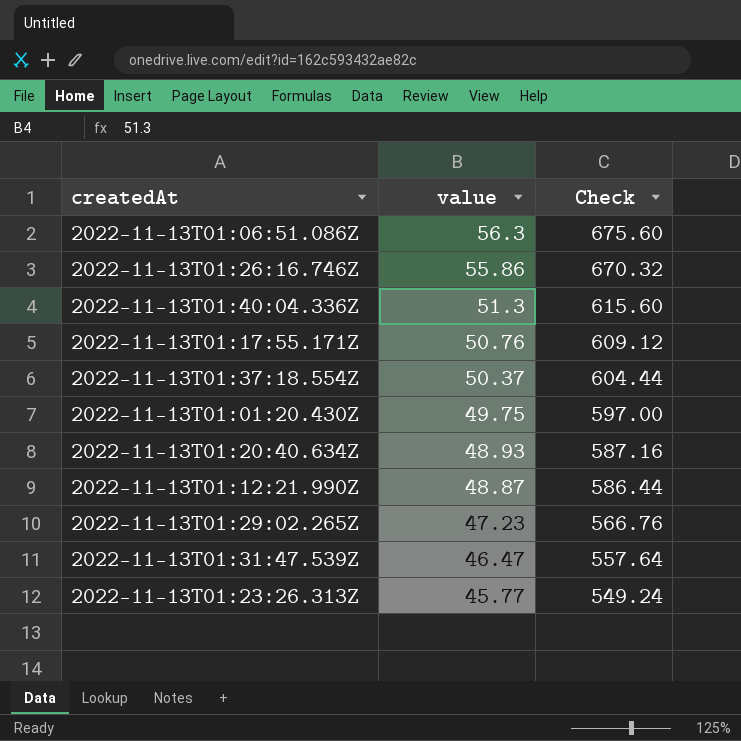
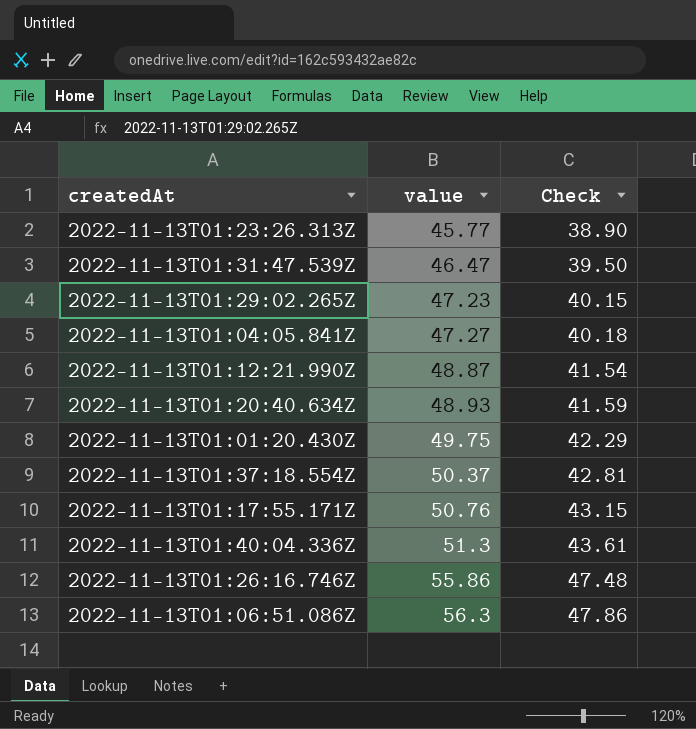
row order: value descending -> value ascending
column Check | formula: [value] * 12 -> [value] * 0.85
row 2022-11-13T01:04:05.841Z: none -> 47.27 | 40.18

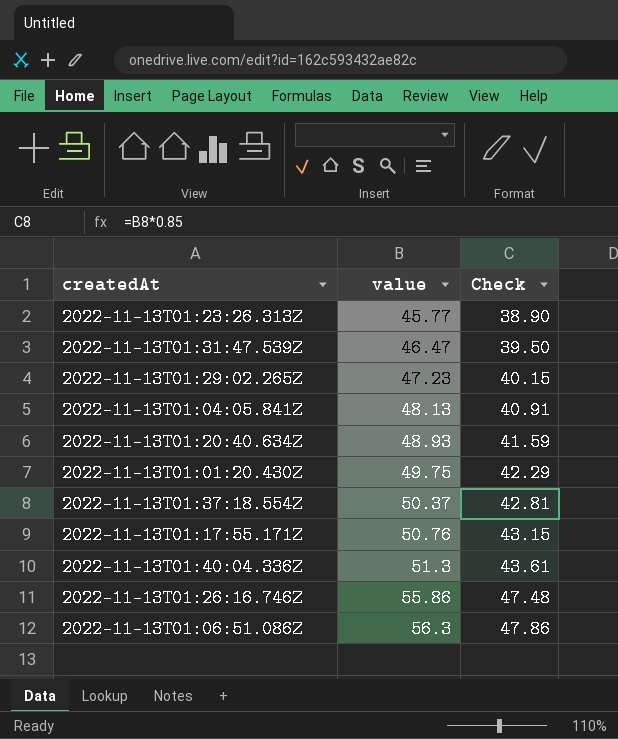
row 2022-11-13T01:12:21.990Z: 48.87 | 41.54 -> none
2022-11-13T01:04:05.841Z | value: 47.27 -> 48.13
2022-11-13T01:04:05.841Z | Check: 40.18 -> 40.91

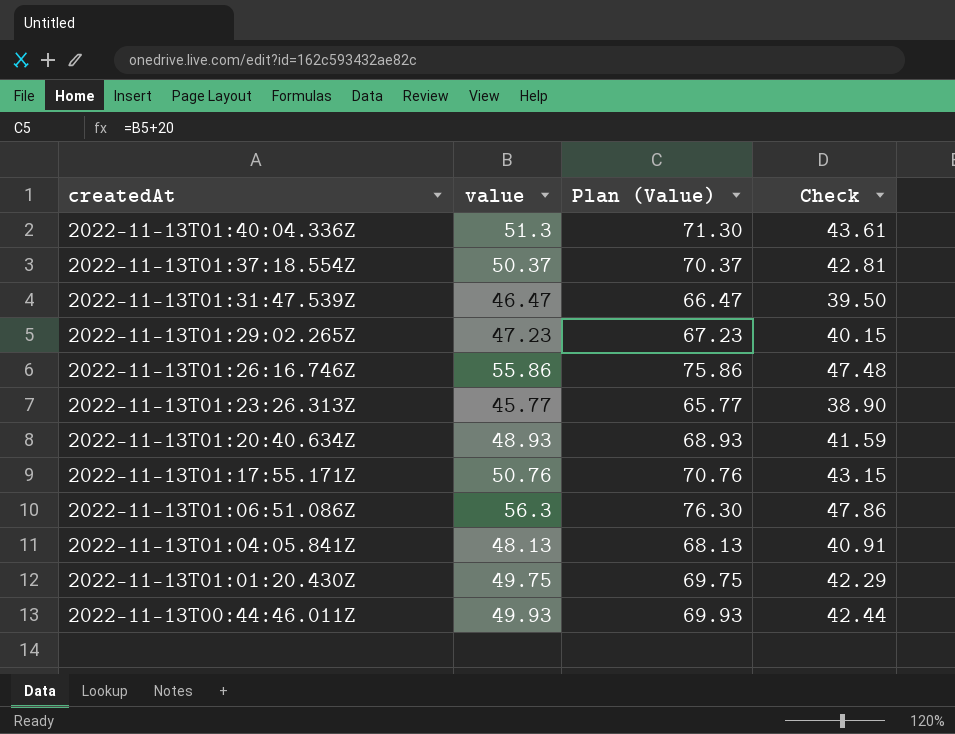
row order: value ascending -> createdAt descending
column Plan (Value) | formula: none -> [value] + 20
row 2022-11-13T00:44:46.011Z: none -> 49.93 | 69.93 | 42.44

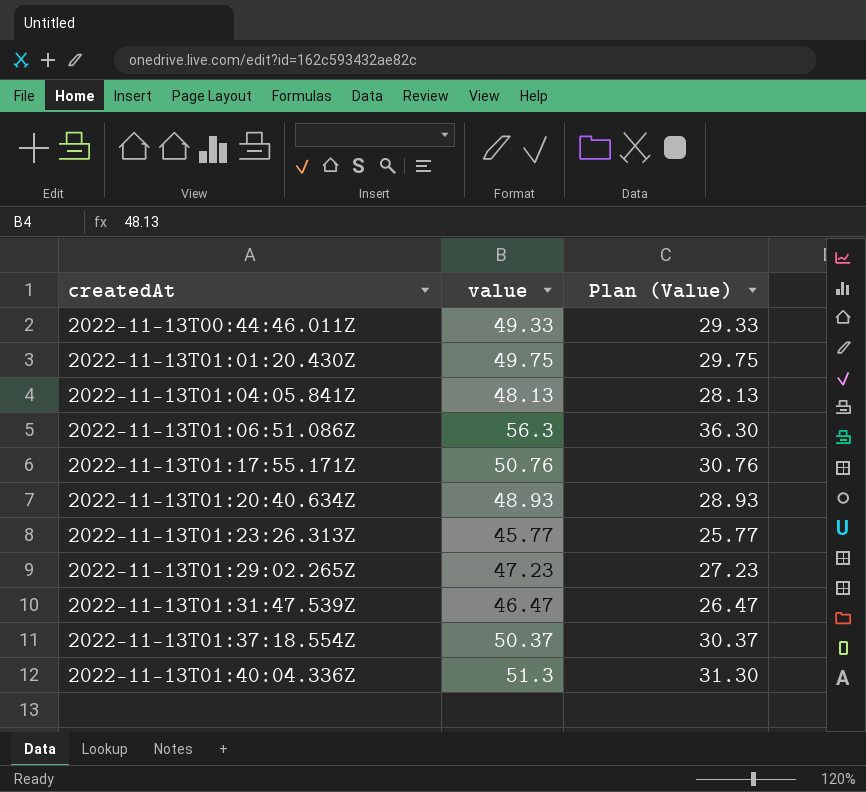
row order: createdAt descending -> createdAt ascending
column Check | formula: [value] * 0.85 -> none
column Plan (Value) | formula: [value] + 20 -> [value] - 20
row 2022-11-13T01:26:16.746Z: 55.86 | 75.86 | 47.48 -> none
2022-11-13T00:44:46.011Z | value: 49.93 -> 49.33

